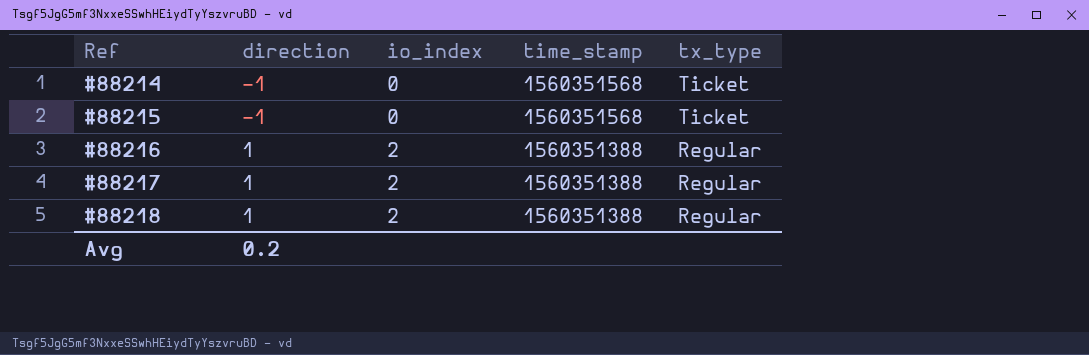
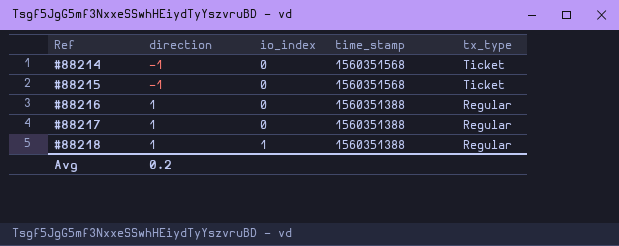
#88216 | io_index: 2 -> 0
#88217 | io_index: 2 -> 0
#88218 | io_index: 2 -> 1

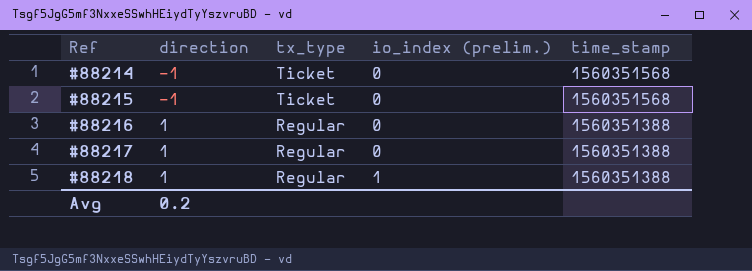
column tx_type | position: 5 -> 3
column name: io_index -> io_index (prelim.)

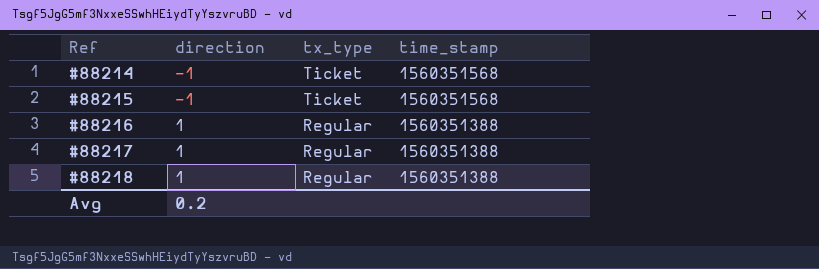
column io_index (prelim.) | position: 4 -> none

